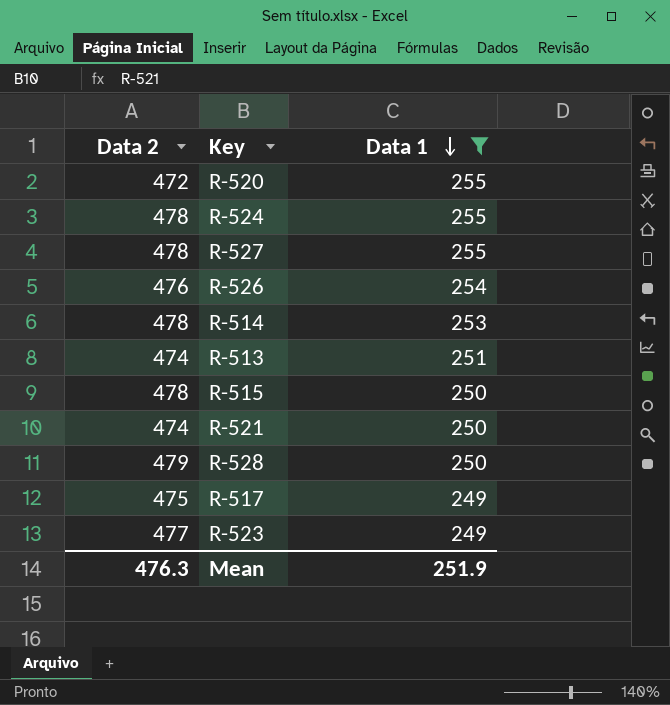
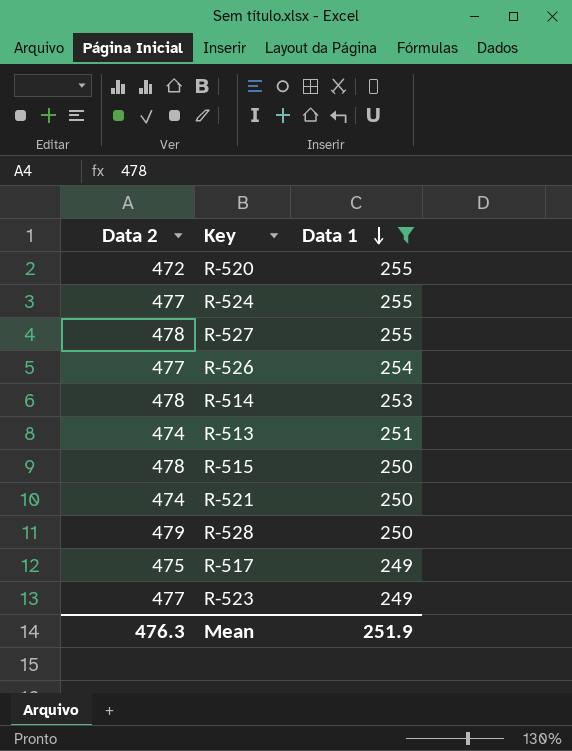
R-524 | Data 2: 478 -> 477
R-526 | Data 2: 476 -> 477

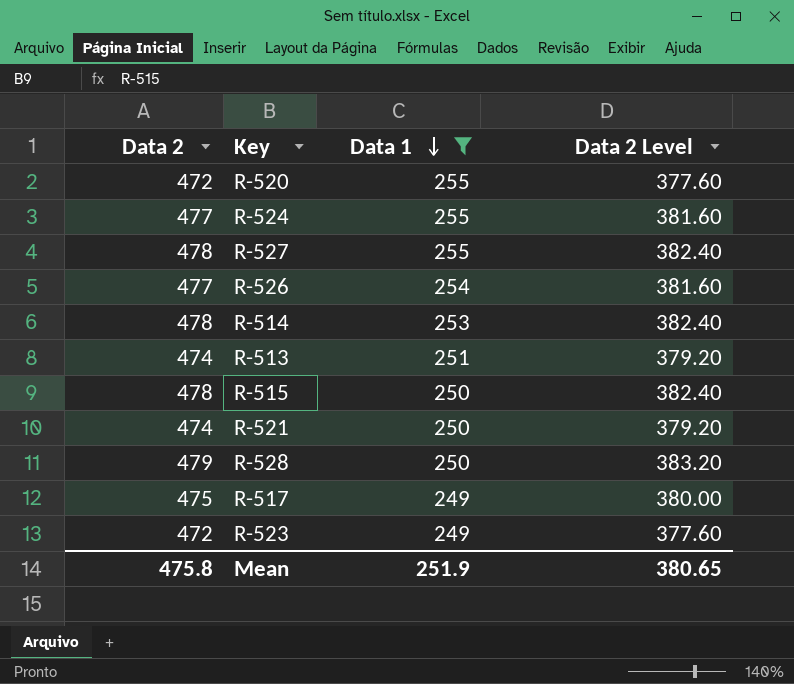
column Data 2 Level | formula: none -> [Data 2] * 0.8
R-523 | Data 2: 477 -> 472
Mean | Data 2: 476.3 -> 475.8

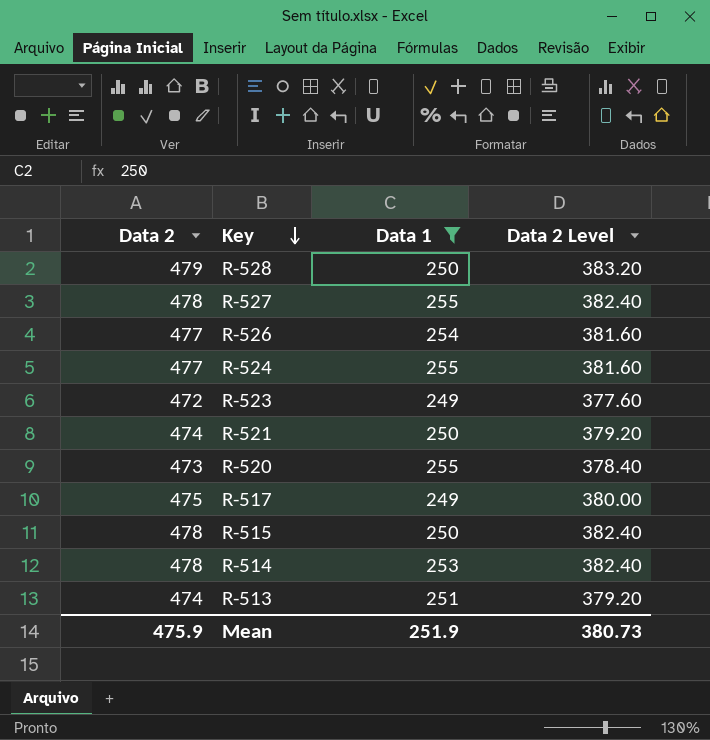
row order: Data 1 descending -> Key descending
R-520 | Data 2: 472 -> 473
R-520 | Data 2 Level: 377.60 -> 378.40
Mean | Data 2: 475.8 -> 475.9
Mean | Data 2 Level: 380.65 -> 380.73

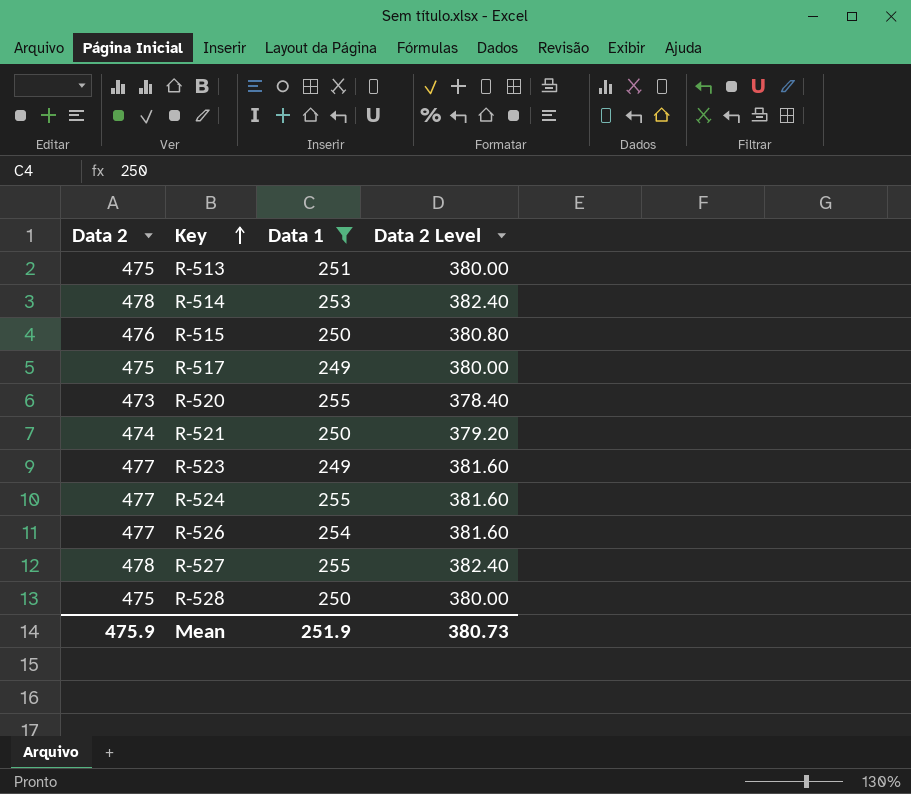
row order: Key descending -> Key ascending
R-513 | Data 2: 474 -> 475
R-513 | Data 2 Level: 379.20 -> 380.00
R-515 | Data 2: 478 -> 476
R-515 | Data 2 Level: 382.40 -> 380.80
R-523 | Data 2: 472 -> 477
R-523 | Data 2 Level: 377.60 -> 381.60
R-528 | Data 2: 479 -> 475
R-528 | Data 2 Level: 383.20 -> 380.00

